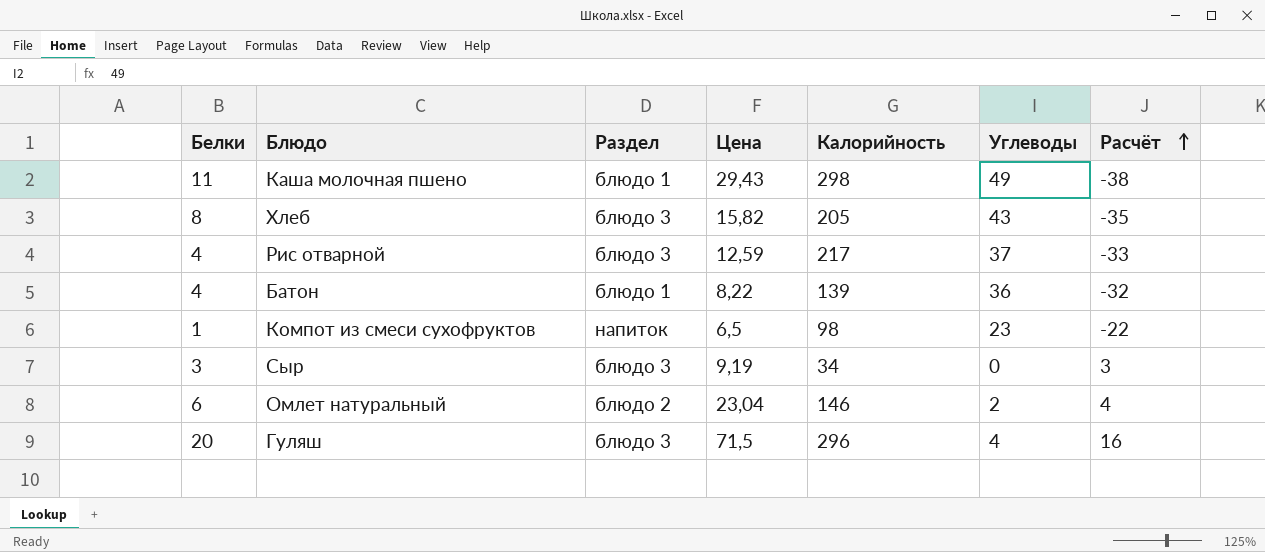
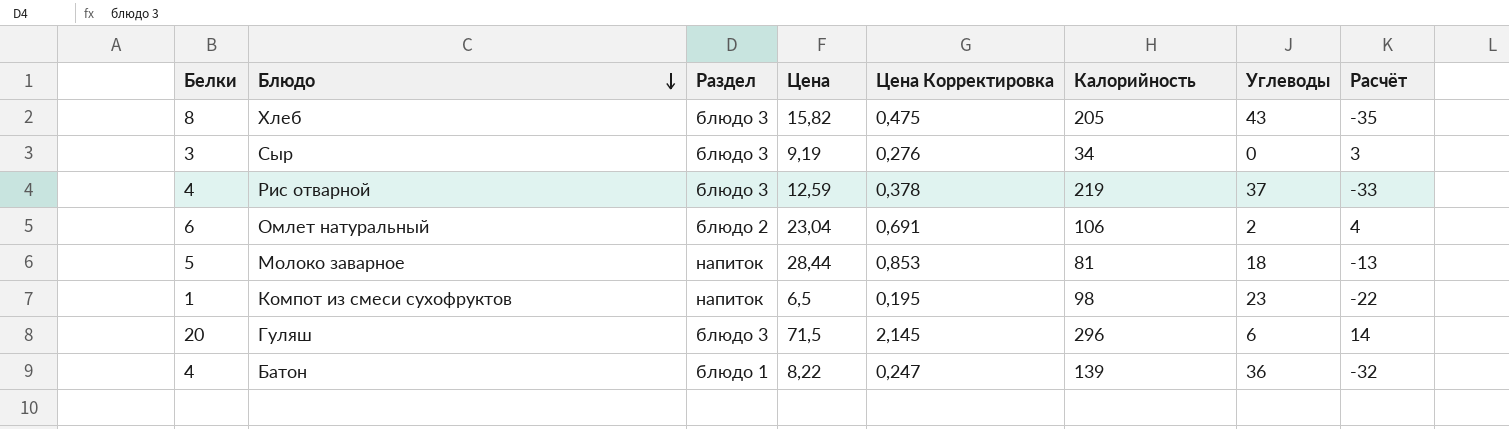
row order: Расчёт ascending -> Блюдо descending
column Цена Корректировка | formula: none -> [Цена] * 0,03
row Каша молочная пшено: 11 | блюдо 1 | 29,43 | 298 | 49 | -38 -> none
Рис отварной | Калорийность: 217 -> 219
Омлет натуральный | Калорийность: 146 -> 106
row Молоко заварное: none -> 5 | напиток | 28,44 | 0,853 | 81 | 18 | -13
Гуляш | Углеводы: 4 -> 6
Гуляш | Расчёт: 16 -> 14

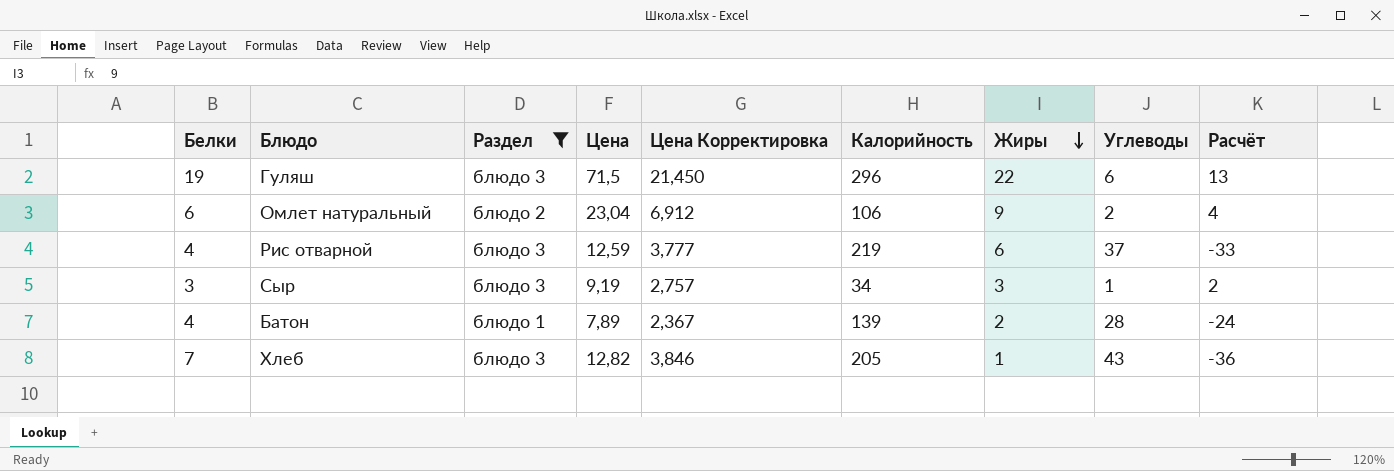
filter: none -> Раздел != напиток
row order: Блюдо descending -> Жиры descending
column Цена Корректировка | formula: [Цена] * 0,03 -> [Цена] * 0,3
column Жиры | position: none -> 7
Гуляш | Белки: 20 -> 19
Гуляш | Расчёт: 14 -> 13
Сыр | Углеводы: 0 -> 1
Сыр | Расчёт: 3 -> 2
Батон | Цена: 8,22 -> 7,89
Батон | Углеводы: 36 -> 28
Батон | Расчёт: -32 -> -24
Хлеб | Белки: 8 -> 7
Хлеб | Цена: 15,82 -> 12,82
Хлеб | Расчёт: -35 -> -36

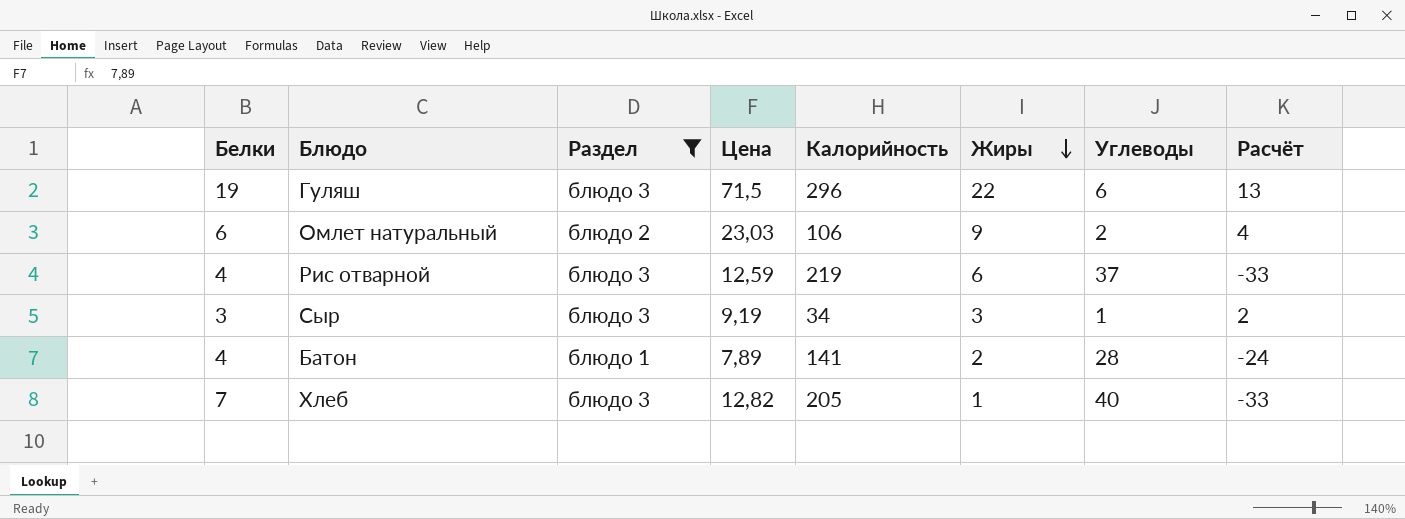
column Цена Корректировка | formula: [Цена] * 0,3 -> none
Омлет натуральный | Цена: 23,04 -> 23,03
Батон | Калорийность: 139 -> 141
Хлеб | Углеводы: 43 -> 40
Хлеб | Расчёт: -36 -> -33

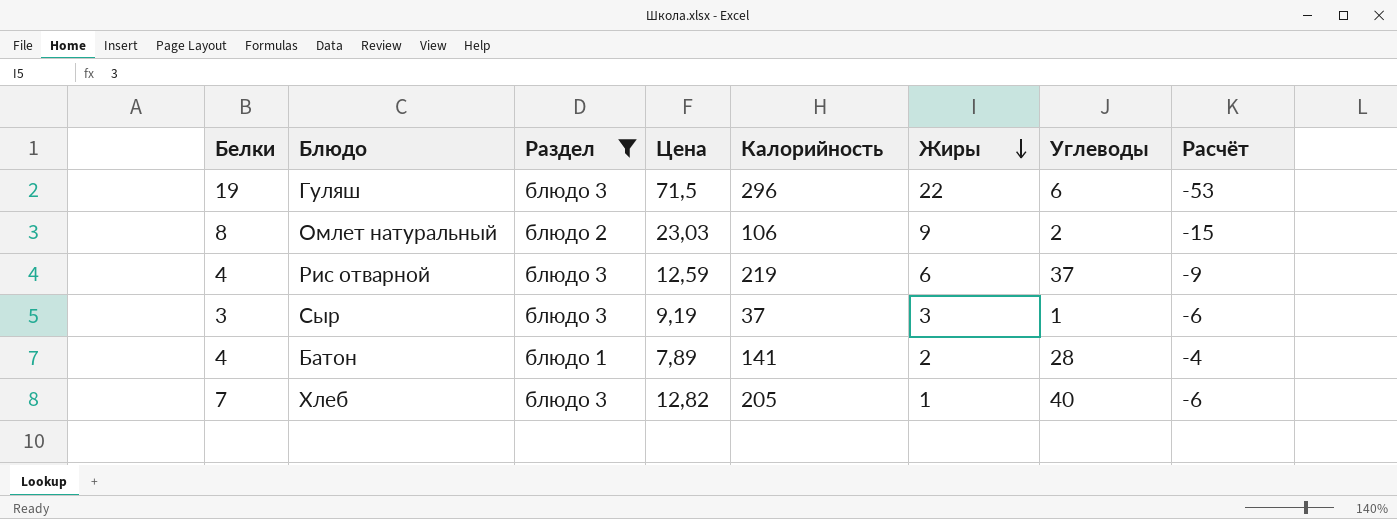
column Расчёт | formula: [Белки] - [Углеводы] -> [Белки] - [Цена]
Омлет натуральный | Белки: 6 -> 8
Сыр | Калорийность: 34 -> 37

